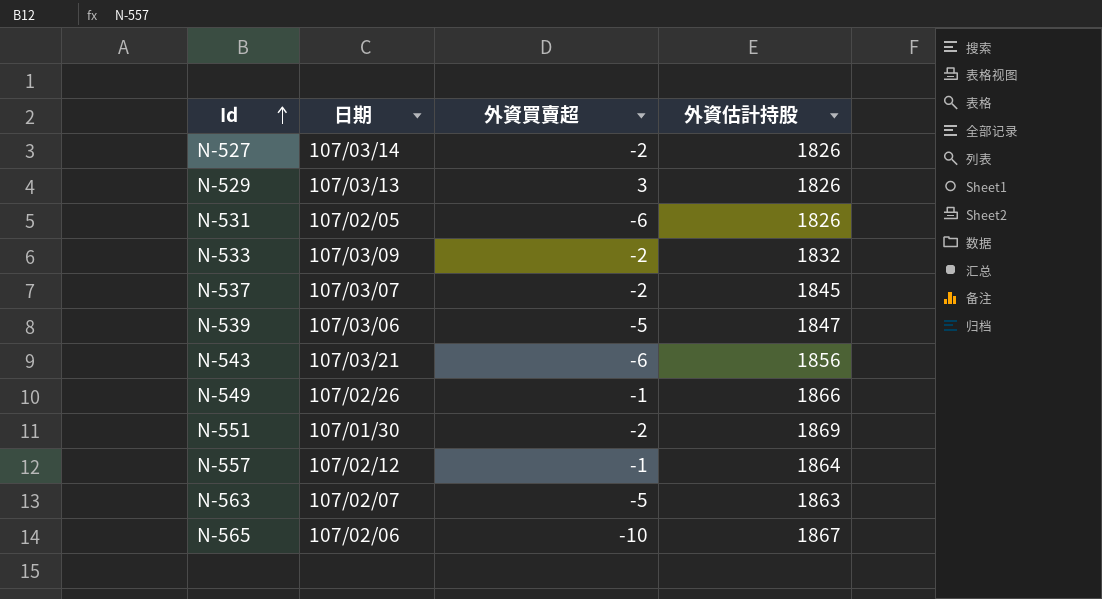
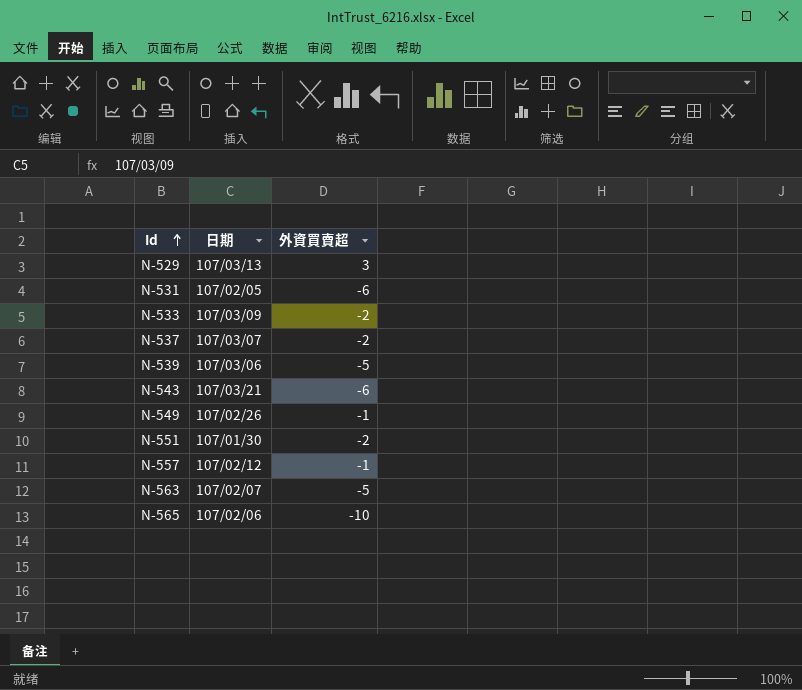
column 外資估計持股 | position: 4 -> none
row N-527: 107/03/14 | -2 | 1826 -> none

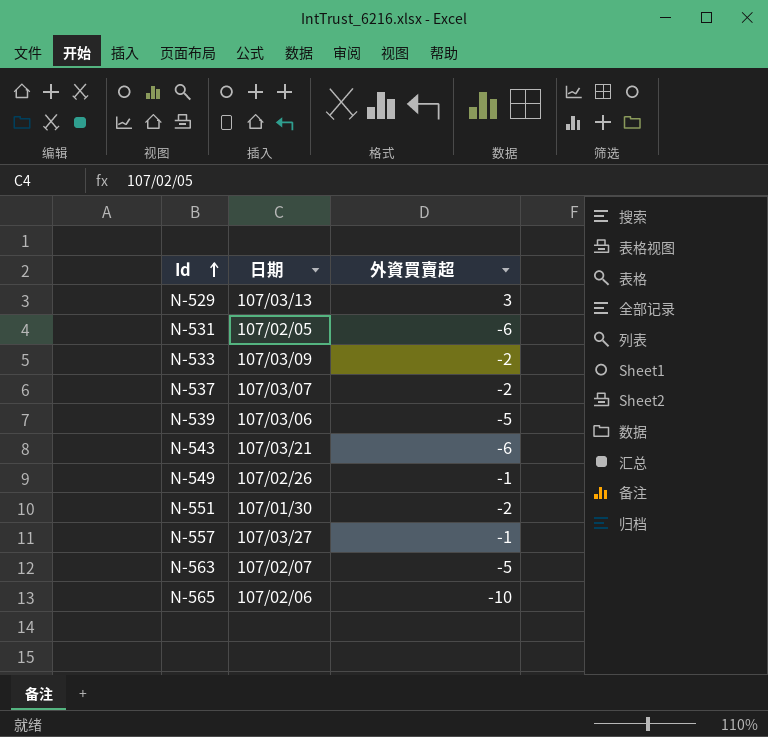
N-557 | 日期: 107/02/12 -> 107/03/27

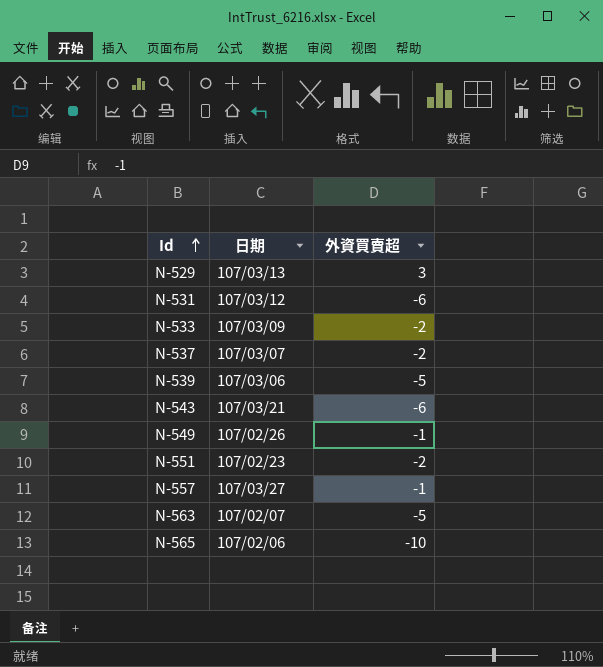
N-531 | 日期: 107/02/05 -> 107/03/12
N-551 | 日期: 107/01/30 -> 107/02/23

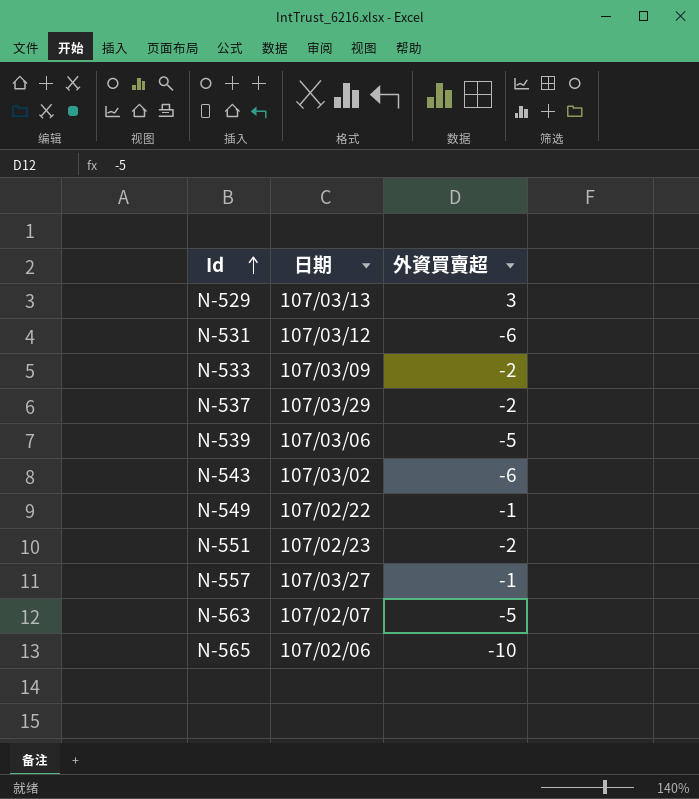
N-537 | 日期: 107/03/07 -> 107/03/29
N-543 | 日期: 107/03/21 -> 107/03/02
N-549 | 日期: 107/02/26 -> 107/02/22

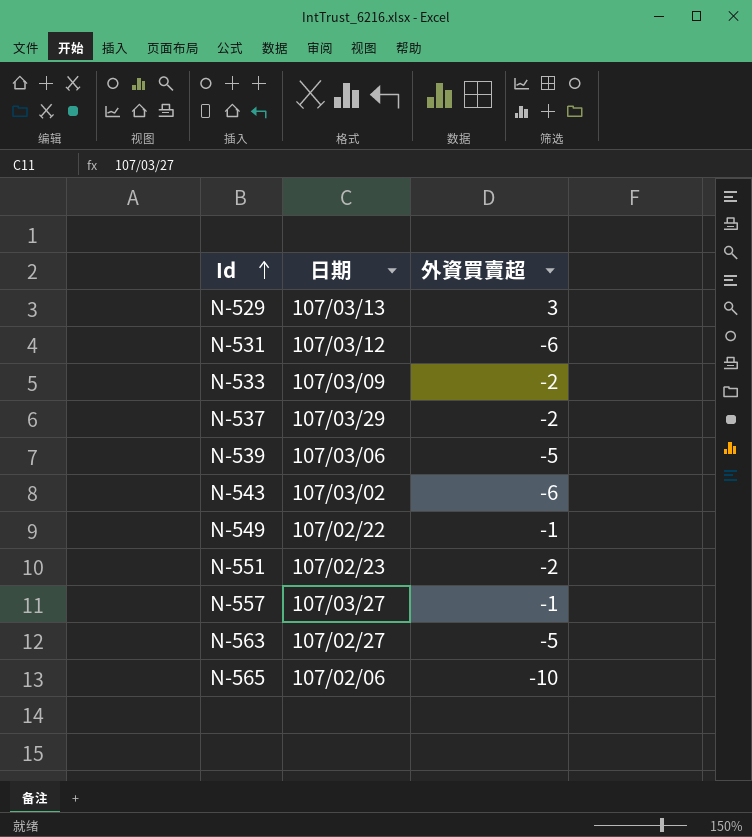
N-563 | 日期: 107/02/07 -> 107/02/27

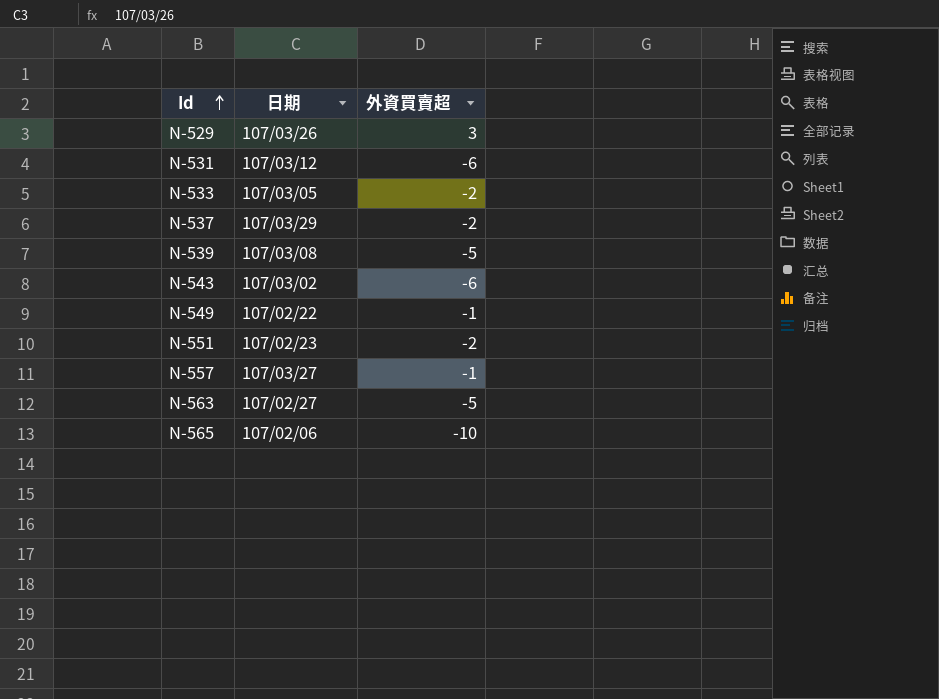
N-529 | 日期: 107/03/13 -> 107/03/26
N-533 | 日期: 107/03/09 -> 107/03/05
N-539 | 日期: 107/03/06 -> 107/03/08

